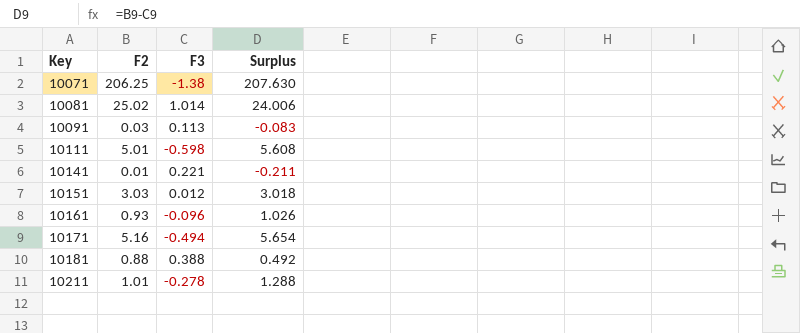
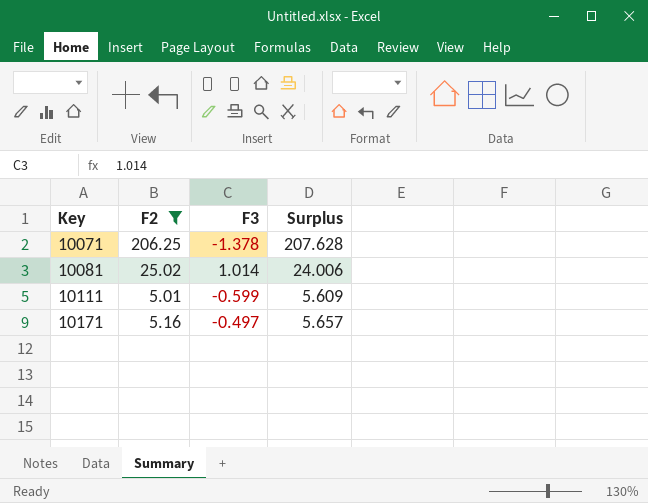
filter: none -> F2 >= 5.01
10071 | F3: -1.38 -> -1.378
10071 | Surplus: 207.630 -> 207.628
10111 | F3: -0.598 -> -0.599
10111 | Surplus: 5.608 -> 5.609
10171 | F3: -0.494 -> -0.497
10171 | Surplus: 5.654 -> 5.657

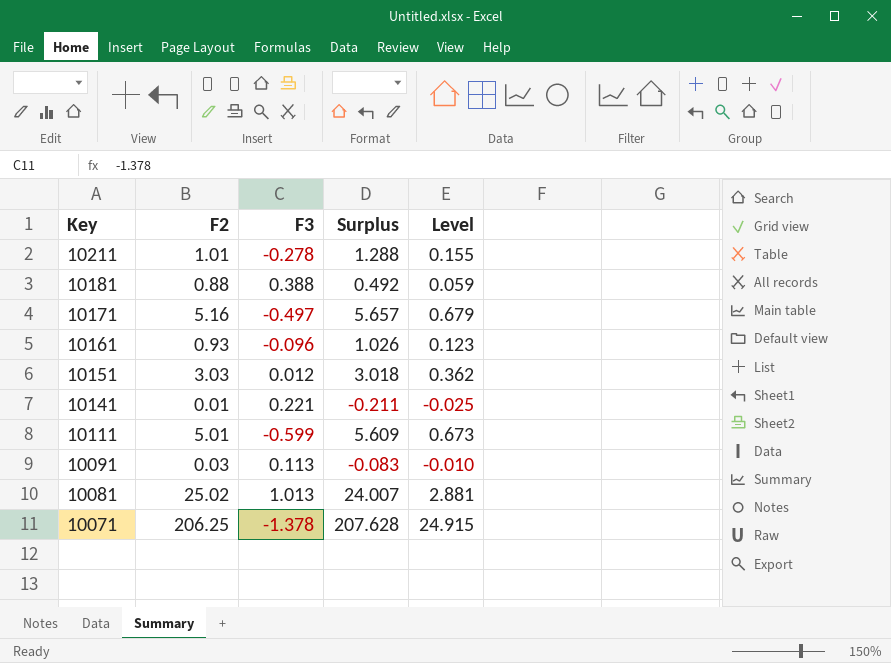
filter: F2 >= 5.01 -> none
row order: Key ascending -> Key descending
column Level | formula: none -> [Surplus] * 0.12
10081 | F3: 1.014 -> 1.013
10081 | Surplus: 24.006 -> 24.007

